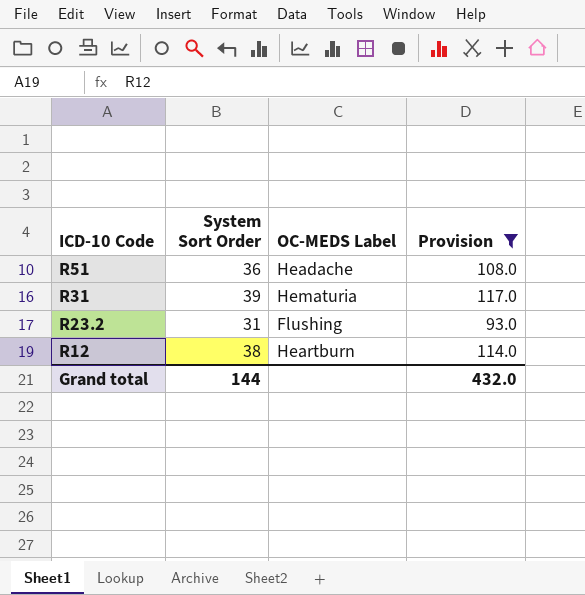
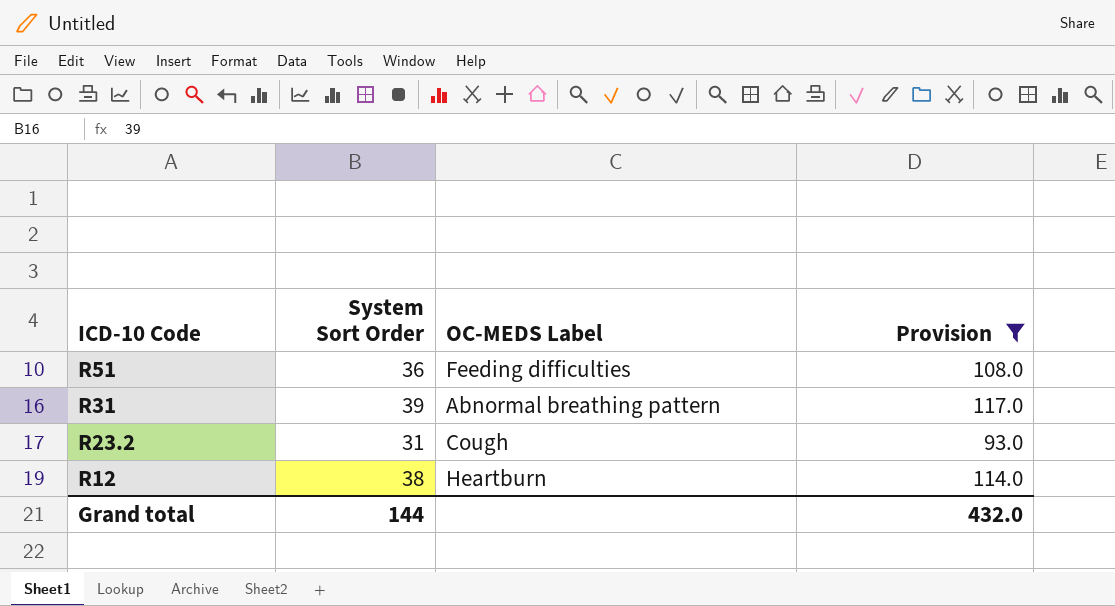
R51 | OC-MEDS Label: Headache -> Feeding difficulties
R31 | OC-MEDS Label: Hematuria -> Abnormal breathing pattern
R23.2 | OC-MEDS Label: Flushing -> Cough

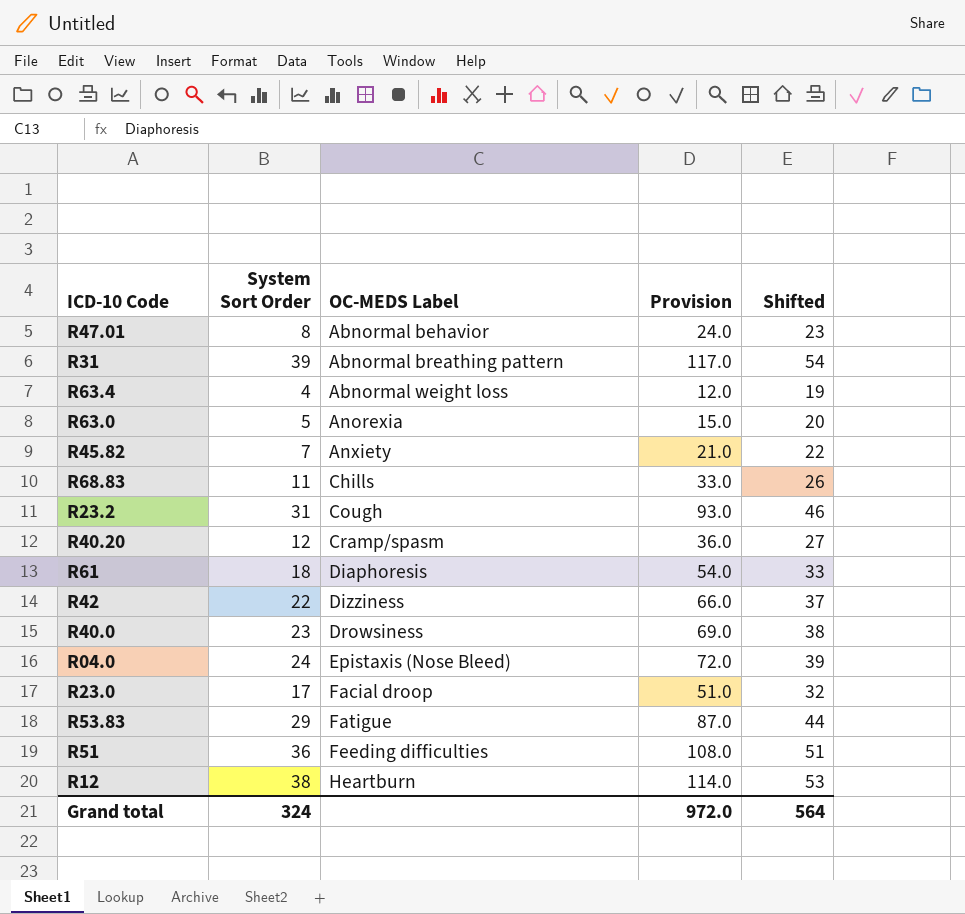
filter: Provision >= 93.0 -> none
row order: ICD-10 Code descending -> OC-MEDS Label ascending
column Shifted | formula: none -> [System Sort Order] + 15
Grand total | System Sort Order: 144 -> 324
Grand total | Provision: 432.0 -> 972.0

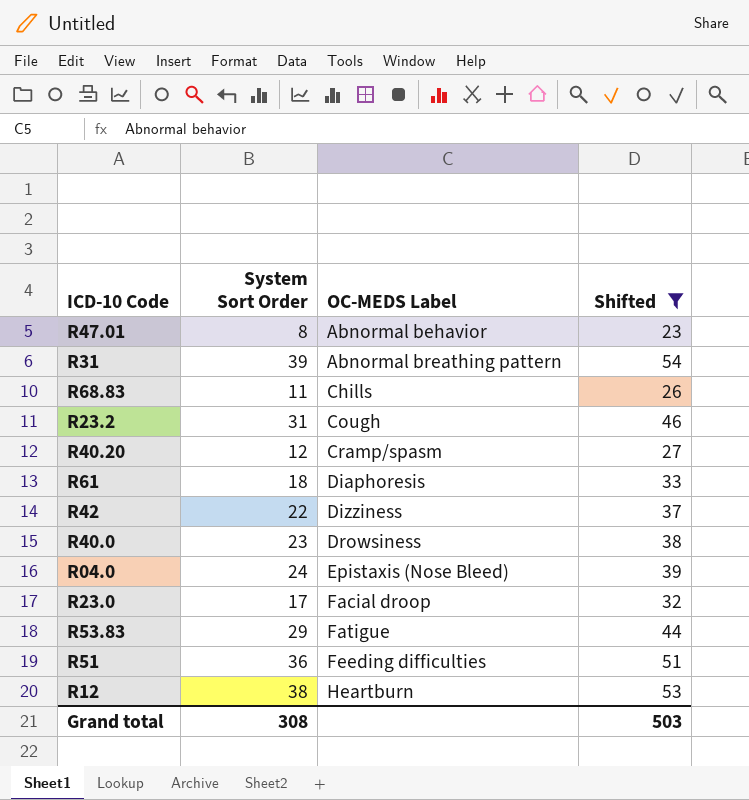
filter: none -> Shifted >= 23
column Provision | formula: [System Sort Order] * 3 -> none
Grand total | System Sort Order: 324 -> 308
Grand total | Shifted: 564 -> 503

